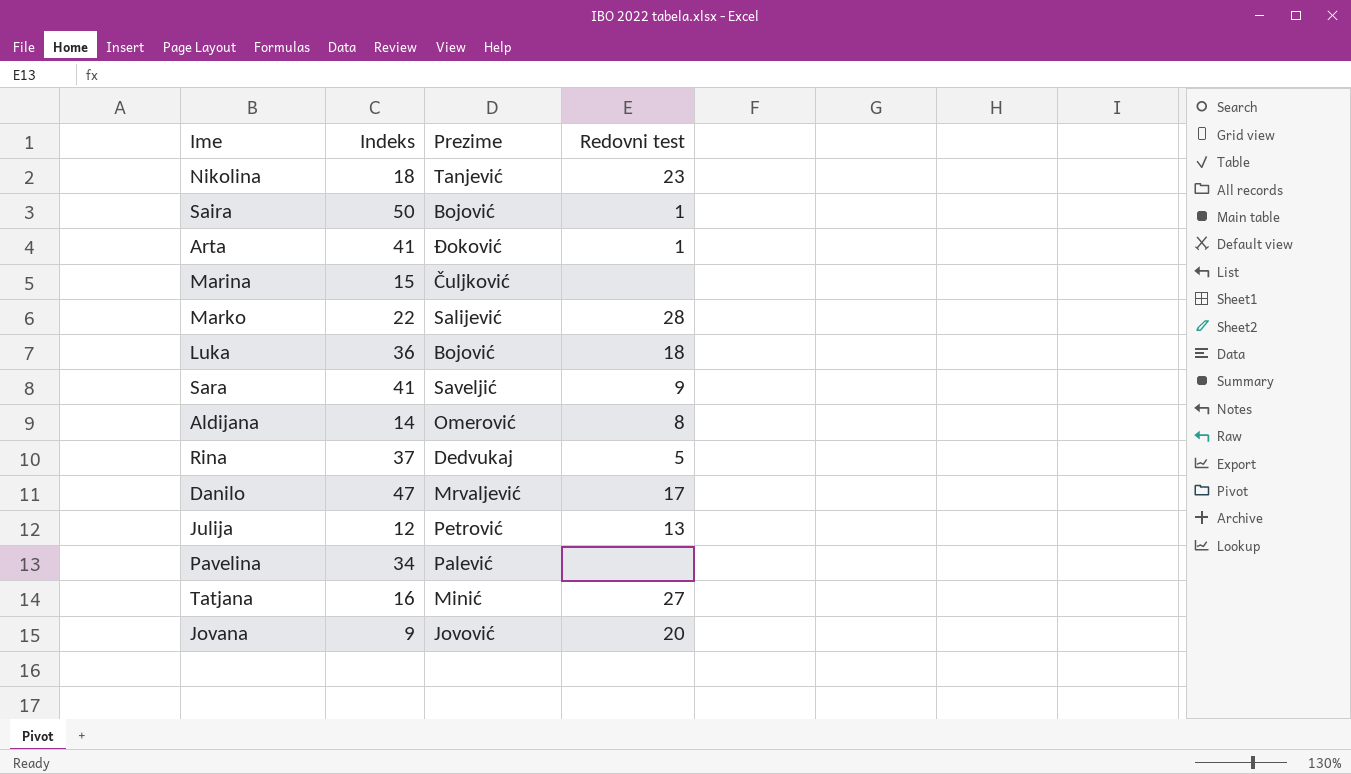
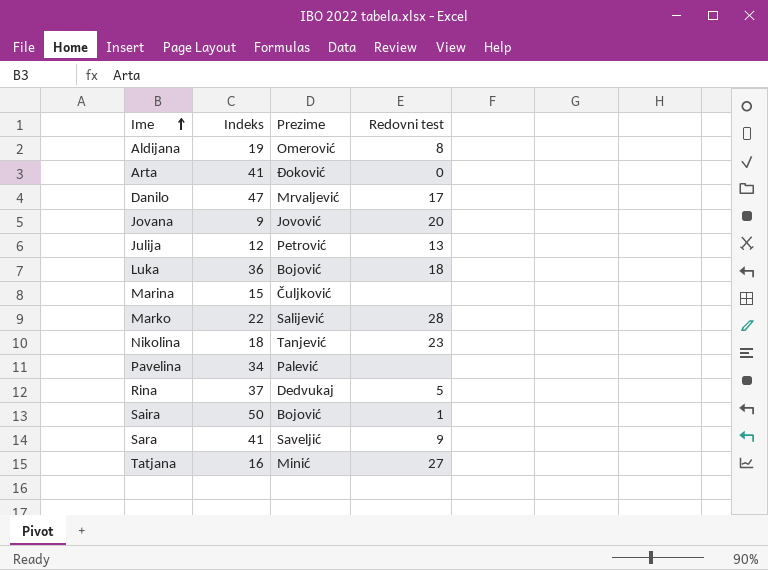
row order: none -> Ime ascending
Aldijana | Indeks: 14 -> 19
Arta | Redovni test: 1 -> 0

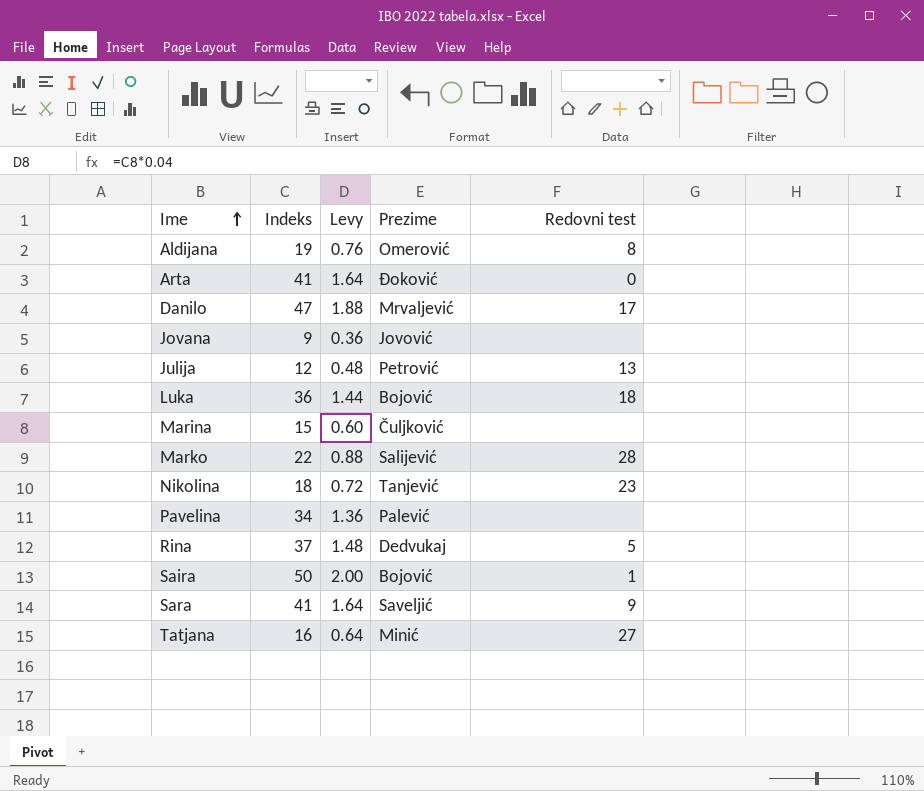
column Levy | formula: none -> [Indeks] * 0.04
Jovana | Redovni test: 20 -> none

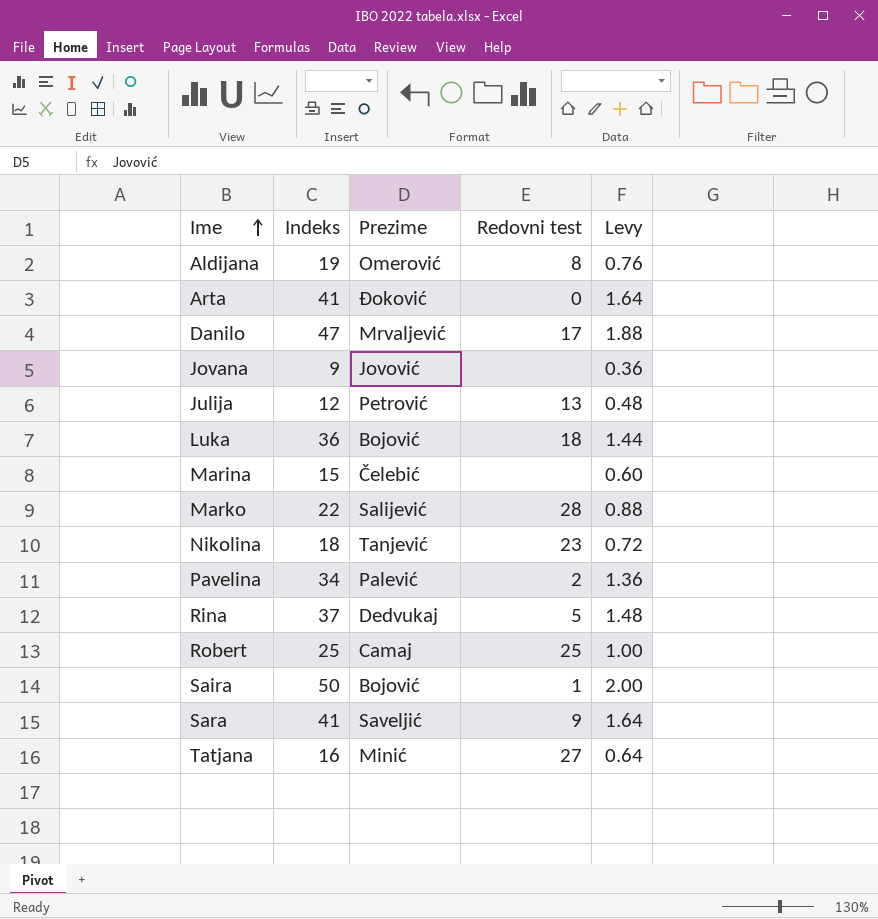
column Levy | position: 3 -> 5
Marina | Prezime: Čuljković -> Čelebić
Pavelina | Redovni test: none -> 2
row Robert: none -> 25 | Camaj | 25 | 1.00

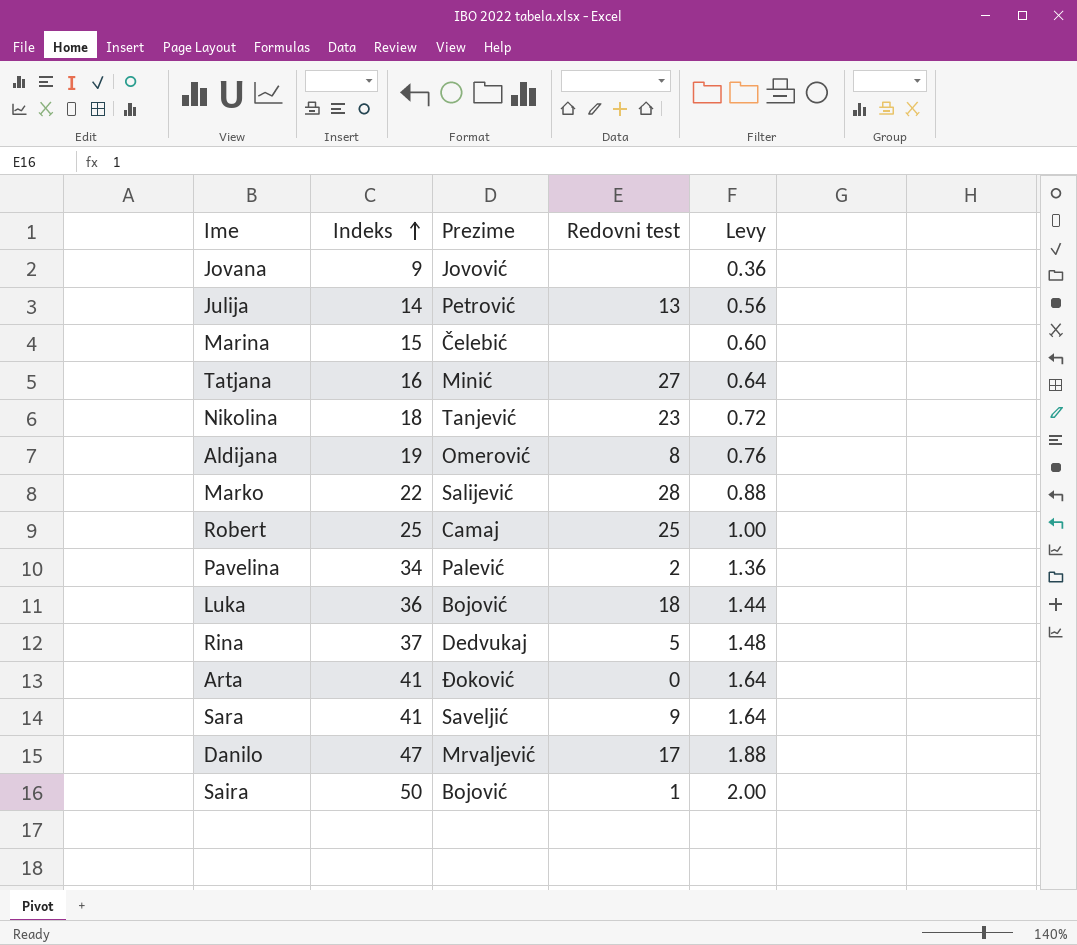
row order: Ime ascending -> Indeks ascending
Julija | Indeks: 12 -> 14
Julija | Levy: 0.48 -> 0.56

